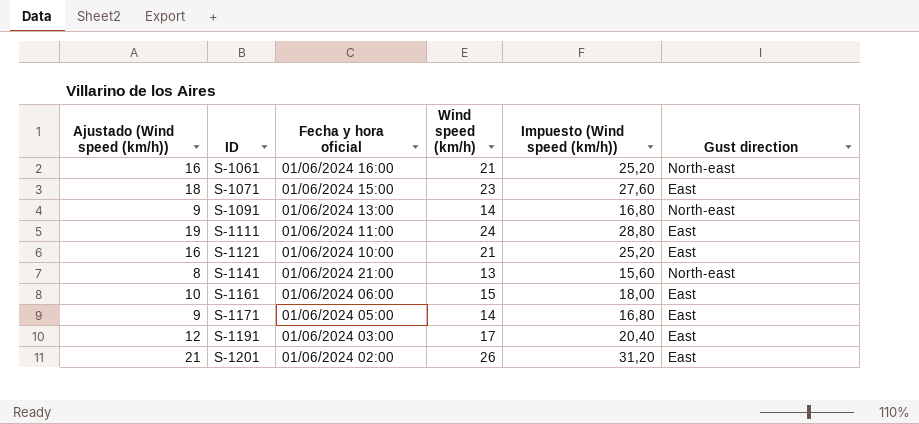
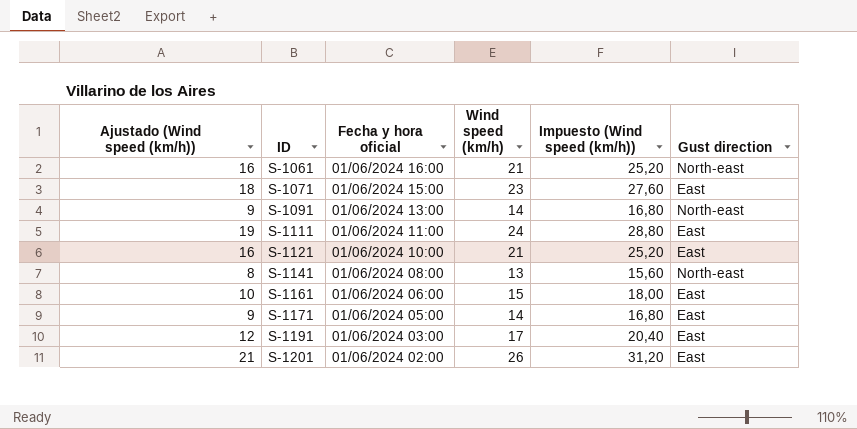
S-1141 | Fecha y hora oficial: 01/06/2024 21:00 -> 01/06/2024 08:00

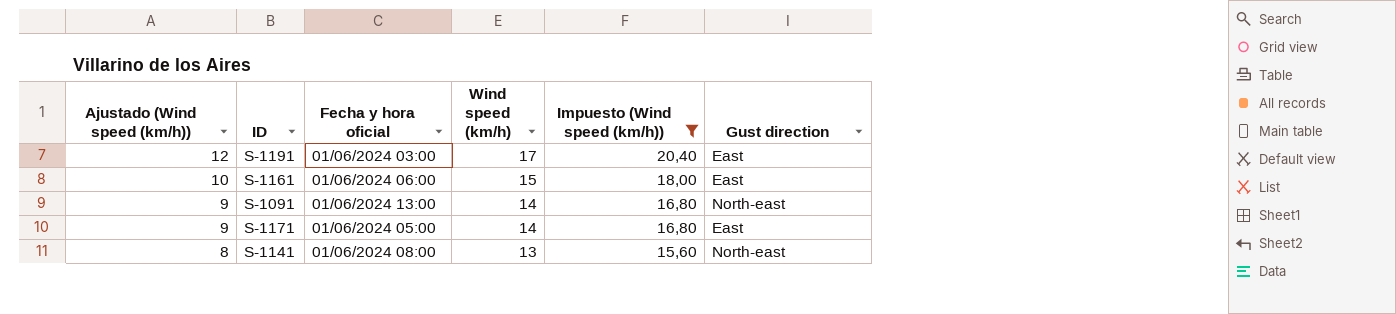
filter: none -> Impuesto (Wind speed (km/h)) <= 20,40
row order: ID ascending -> Ajustado (Wind speed (km/h)) descending

